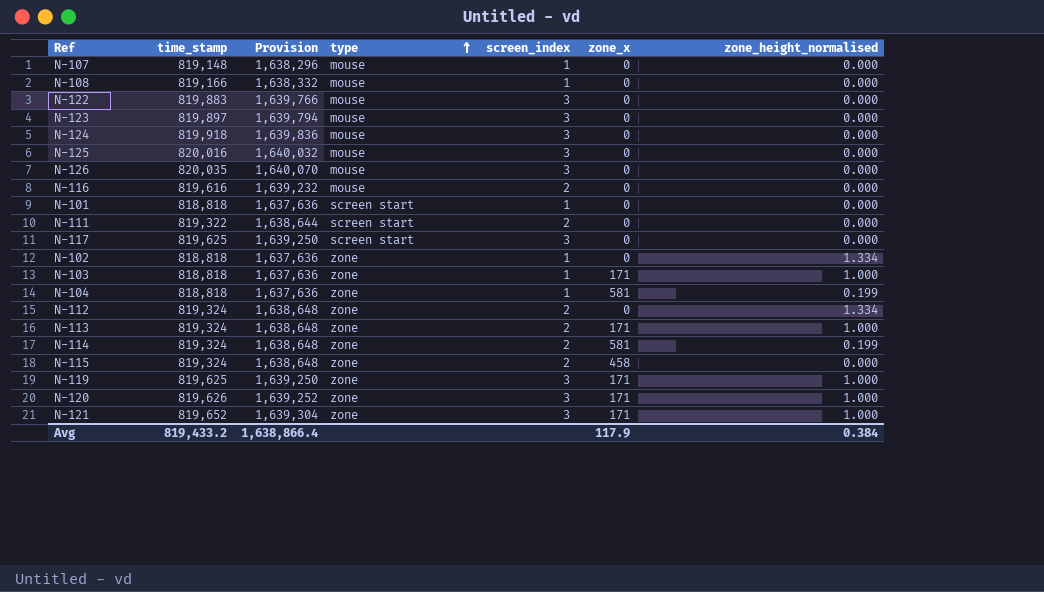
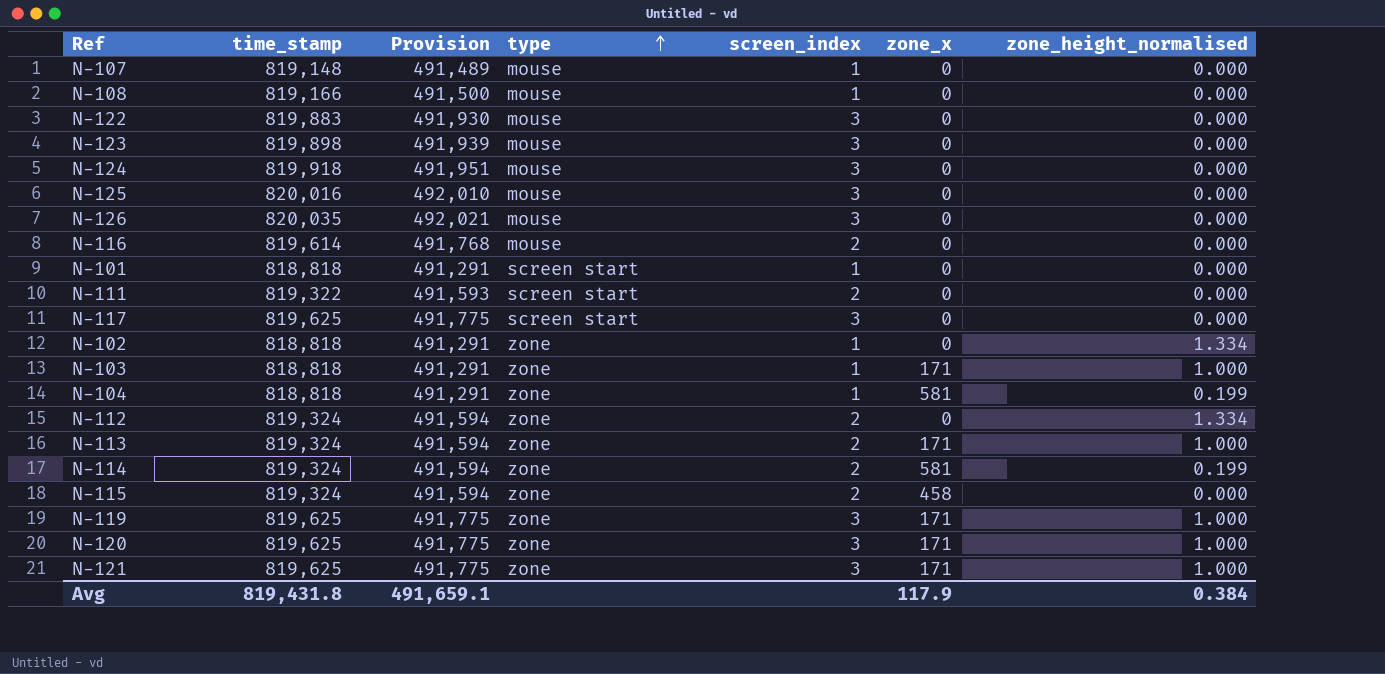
column Provision | formula: [time_stamp] * 2 -> [time_stamp] * 0.6
N-123 | time_stamp: 819,897 -> 819,898
N-116 | time_stamp: 819,616 -> 819,614
N-120 | time_stamp: 819,626 -> 819,625
N-121 | time_stamp: 819,652 -> 819,625
Avg | time_stamp: 819,433.2 -> 819,431.8
Avg | Provision: 1,638,866.4 -> 491,659.1

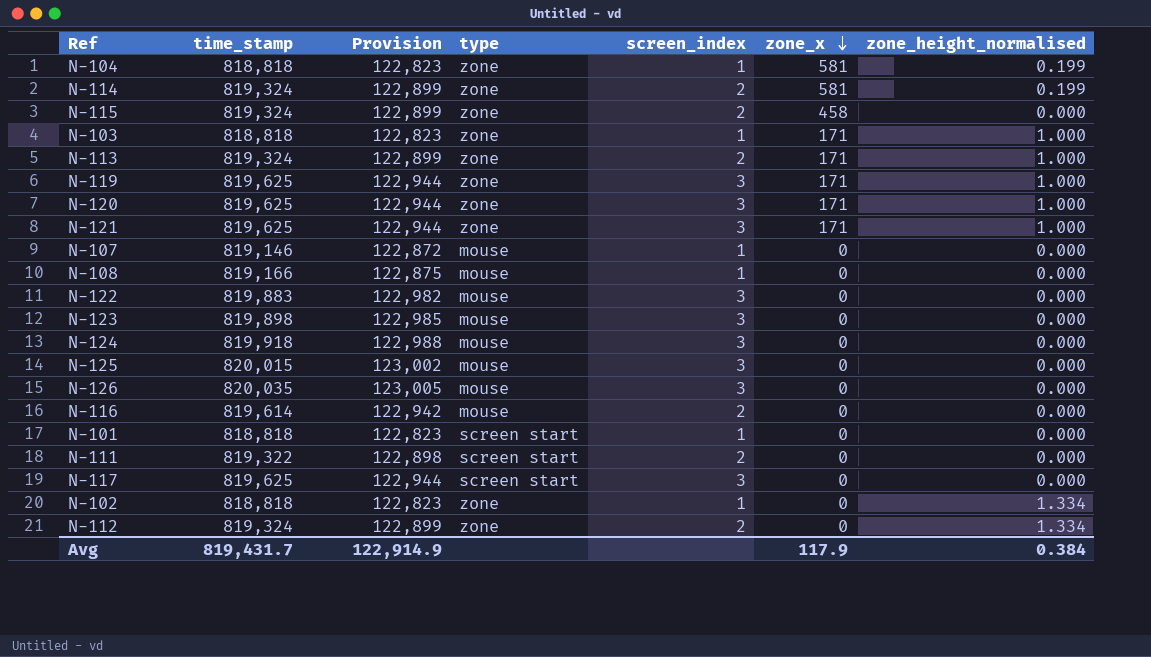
row order: type ascending -> zone_x descending
column Provision | formula: [time_stamp] * 0.6 -> [time_stamp] * 0.15
N-107 | time_stamp: 819,148 -> 819,146
N-125 | time_stamp: 820,016 -> 820,015
Avg | time_stamp: 819,431.8 -> 819,431.7
Avg | Provision: 491,659.1 -> 122,914.9

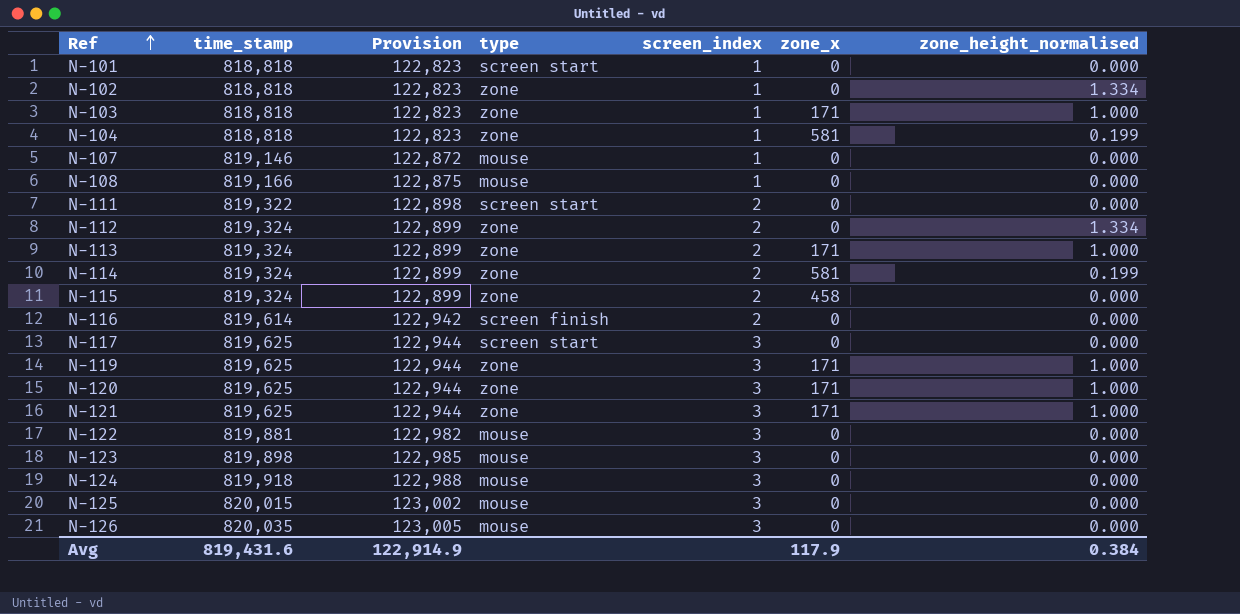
row order: zone_x descending -> Ref ascending
N-116 | type: mouse -> screen finish
N-122 | time_stamp: 819,883 -> 819,881
Avg | time_stamp: 819,431.7 -> 819,431.6

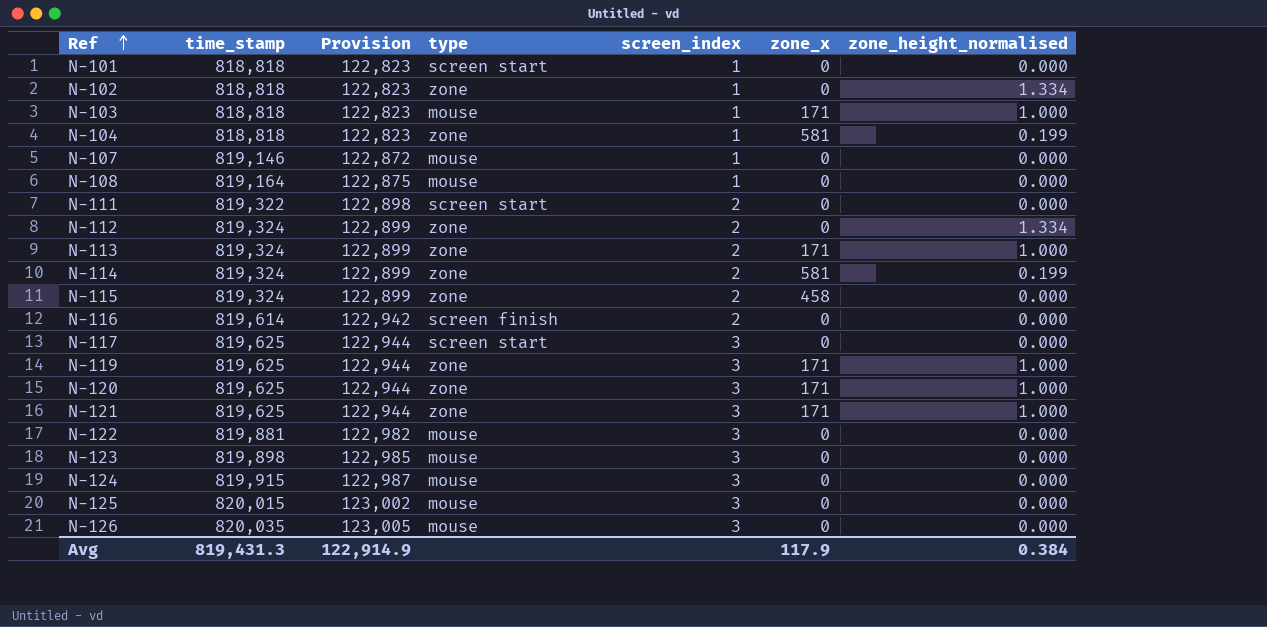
N-103 | type: zone -> mouse
N-108 | time_stamp: 819,166 -> 819,164
N-124 | time_stamp: 819,918 -> 819,915
N-124 | Provision: 122,988 -> 122,987
Avg | time_stamp: 819,431.6 -> 819,431.3

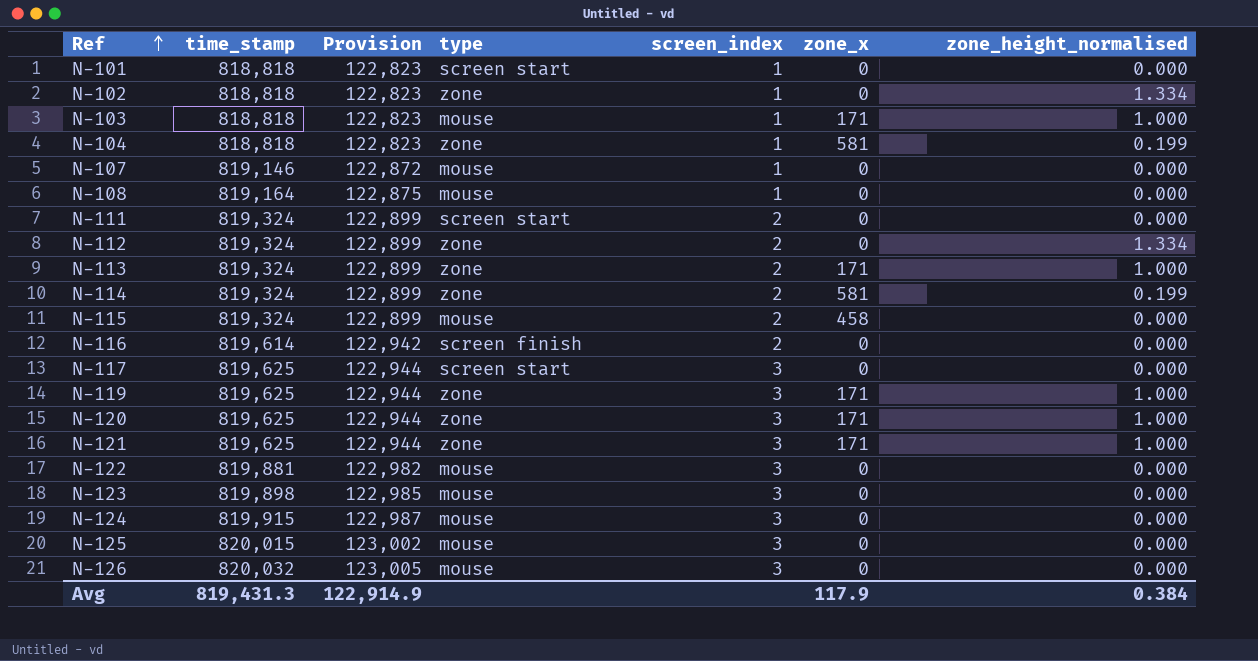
N-111 | time_stamp: 819,322 -> 819,324
N-111 | Provision: 122,898 -> 122,899
N-115 | type: zone -> mouse
N-126 | time_stamp: 820,035 -> 820,032

